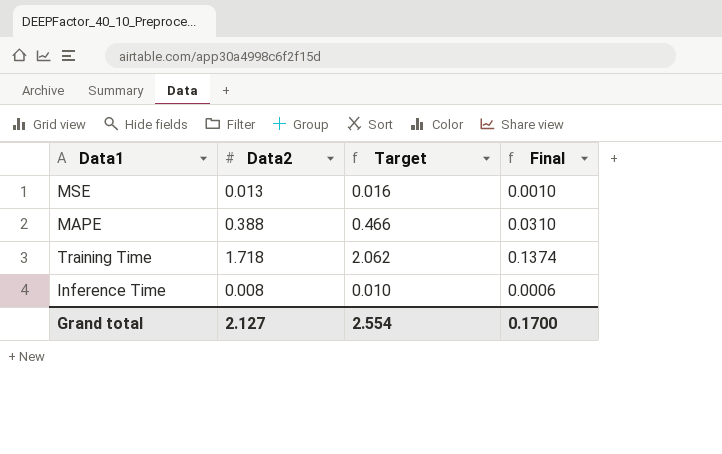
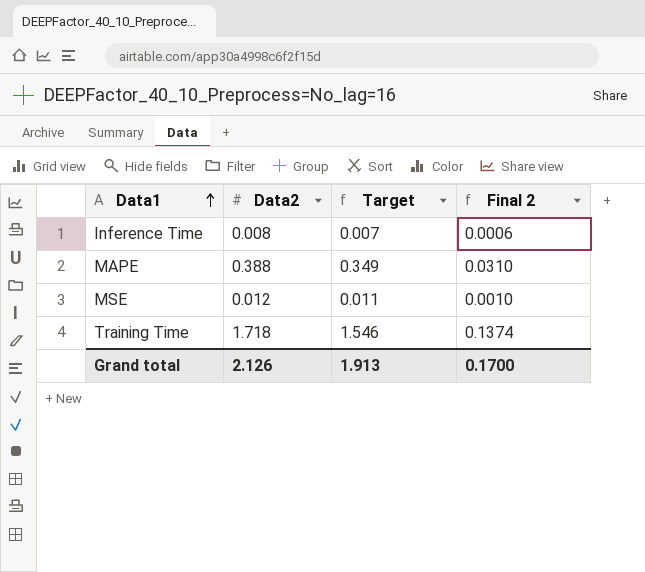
row order: none -> Data1 ascending
column Target | formula: [Data2] * 1.2 -> [Data2] * 0.9
column name: Final -> Final 2
MSE | Data2: 0.013 -> 0.012
Grand total | Data2: 2.127 -> 2.126
Grand total | Target: 2.554 -> 1.913

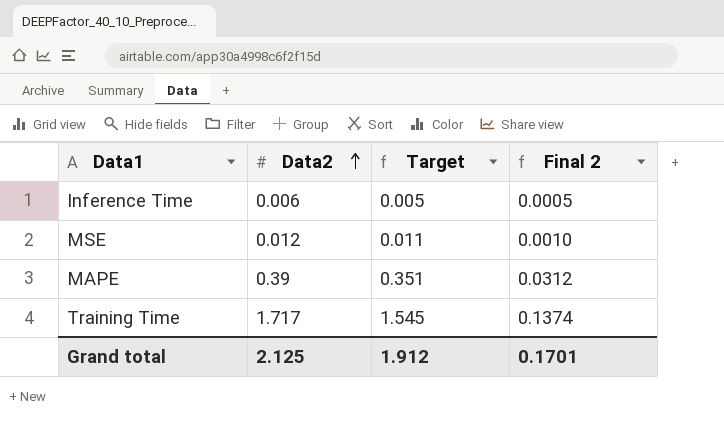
row order: Data1 ascending -> Data2 ascending
Inference Time | Data2: 0.008 -> 0.006
Inference Time | Target: 0.007 -> 0.005
Inference Time | Final 2: 0.0006 -> 0.0005
MAPE | Data2: 0.388 -> 0.39
MAPE | Target: 0.349 -> 0.351
MAPE | Final 2: 0.0310 -> 0.0312
Training Time | Data2: 1.718 -> 1.717
Training Time | Target: 1.546 -> 1.545
Grand total | Data2: 2.126 -> 2.125
Grand total | Target: 1.913 -> 1.912
Grand total | Final 2: 0.1700 -> 0.1701

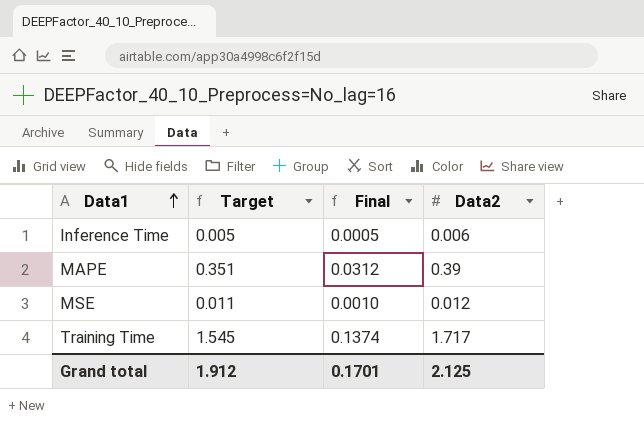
row order: Data2 ascending -> Data1 ascending
column name: Final 2 -> Final
column Data2 | position: 2 -> 4

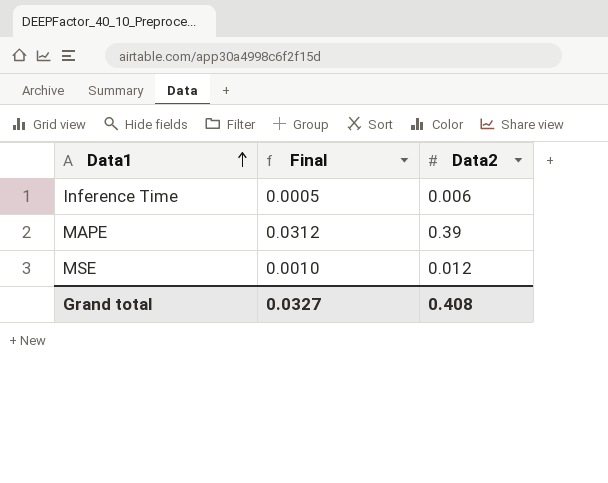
column Target | formula: [Data2] * 0.9 -> none
row Training Time: 1.545 | 0.1374 | 1.717 -> none
Grand total | Final: 0.1701 -> 0.0327
Grand total | Data2: 2.125 -> 0.408

